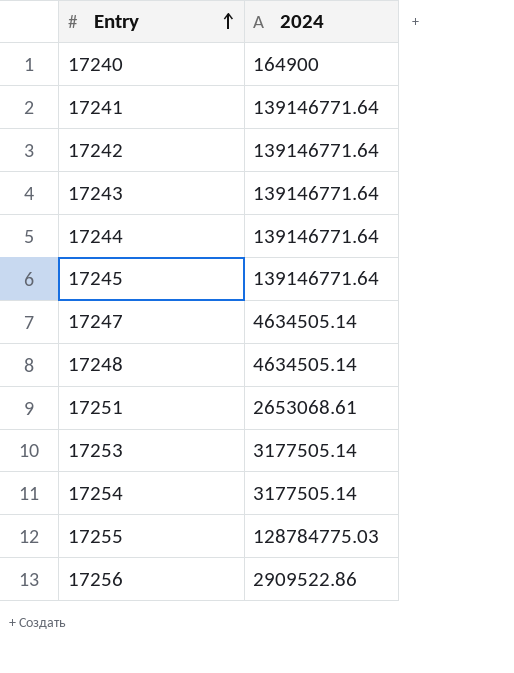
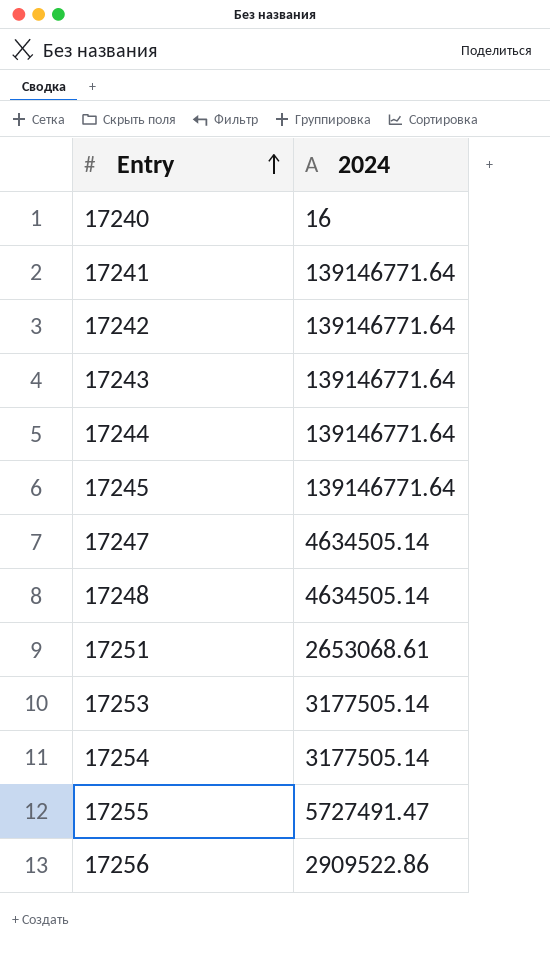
17240 | 2024: 164900 -> 16
17255 | 2024: 128784775.03 -> 5727491.47

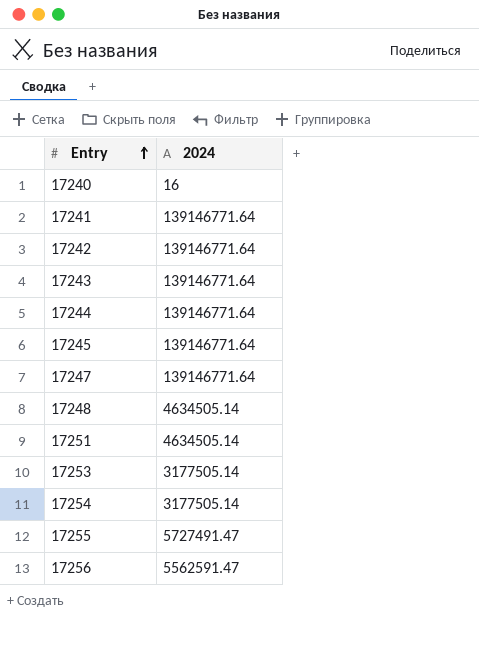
17247 | 2024: 4634505.14 -> 139146771.64
17251 | 2024: 2653068.61 -> 4634505.14
17256 | 2024: 2909522.86 -> 5562591.47

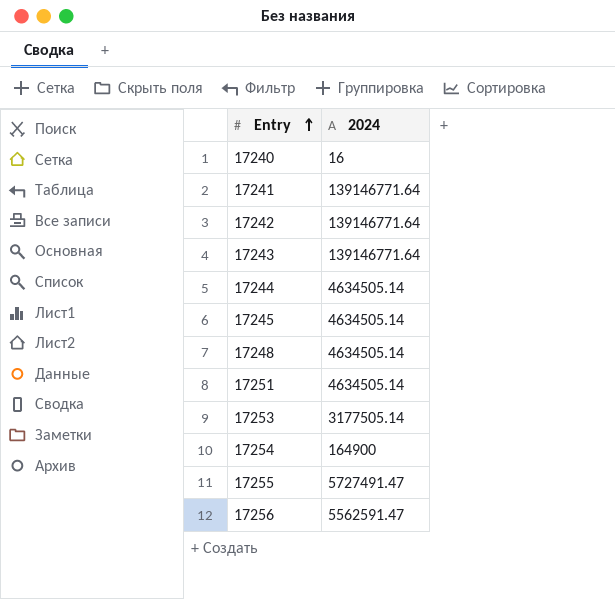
row 17247: 139146771.64 -> none
17244 | 2024: 139146771.64 -> 4634505.14
17245 | 2024: 139146771.64 -> 4634505.14
17254 | 2024: 3177505.14 -> 164900

